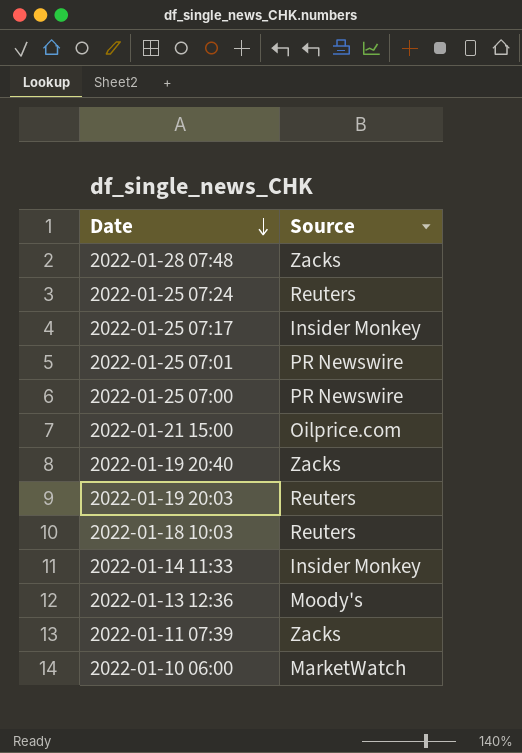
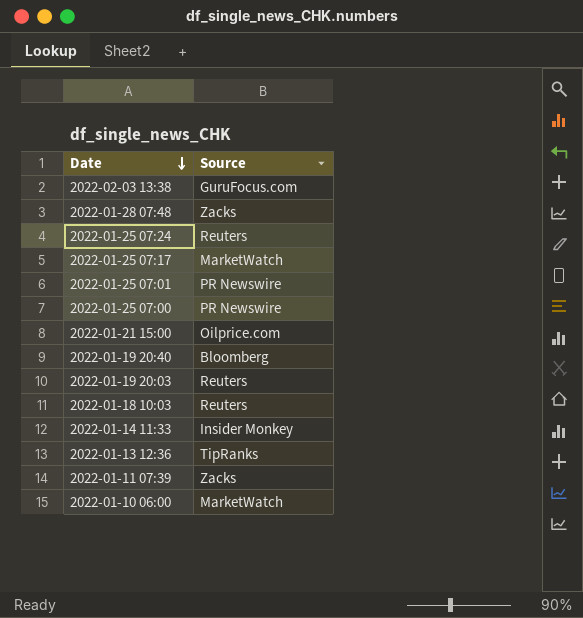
row 2022-02-03 13:38: none -> GuruFocus.com
2022-01-25 07:17 | Source: Insider Monkey -> MarketWatch
2022-01-19 20:40 | Source: Zacks -> Bloomberg
2022-01-13 12:36 | Source: Moody's -> TipRanks

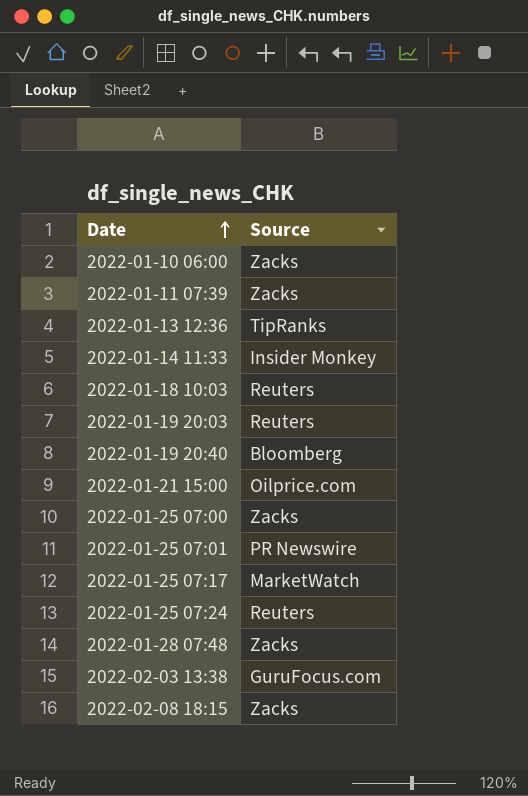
row order: Date descending -> Date ascending
2022-01-10 06:00 | Source: MarketWatch -> Zacks
2022-01-25 07:00 | Source: PR Newswire -> Zacks
row 2022-02-08 18:15: none -> Zacks

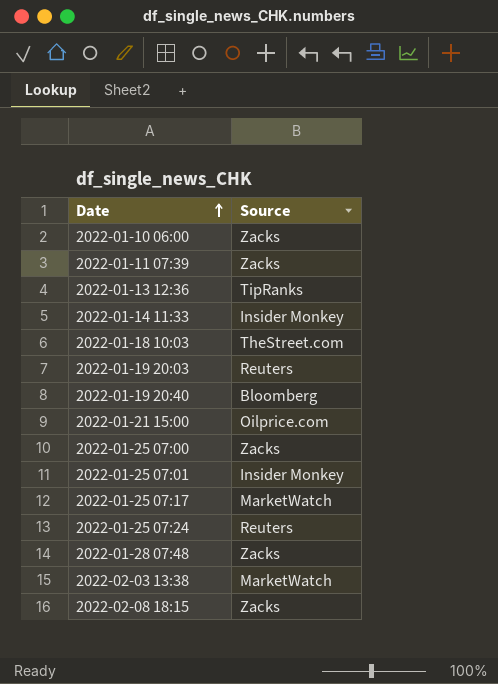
2022-01-18 10:03 | Source: Reuters -> TheStreet.com
2022-01-25 07:01 | Source: PR Newswire -> Insider Monkey
2022-02-03 13:38 | Source: GuruFocus.com -> MarketWatch

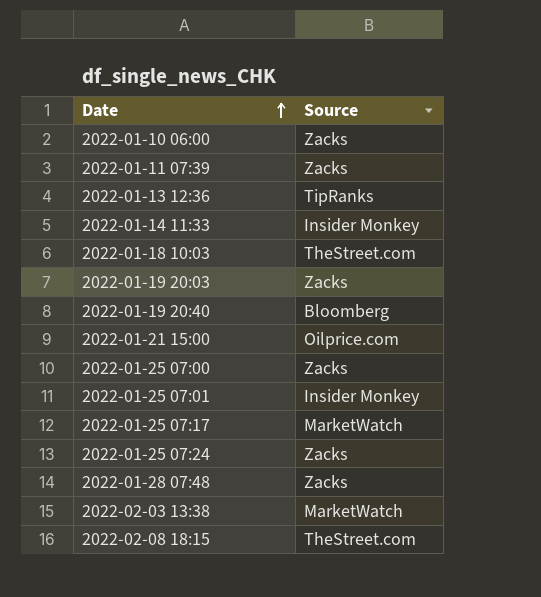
2022-01-19 20:03 | Source: Reuters -> Zacks
2022-01-25 07:24 | Source: Reuters -> Zacks
2022-02-08 18:15 | Source: Zacks -> TheStreet.com

